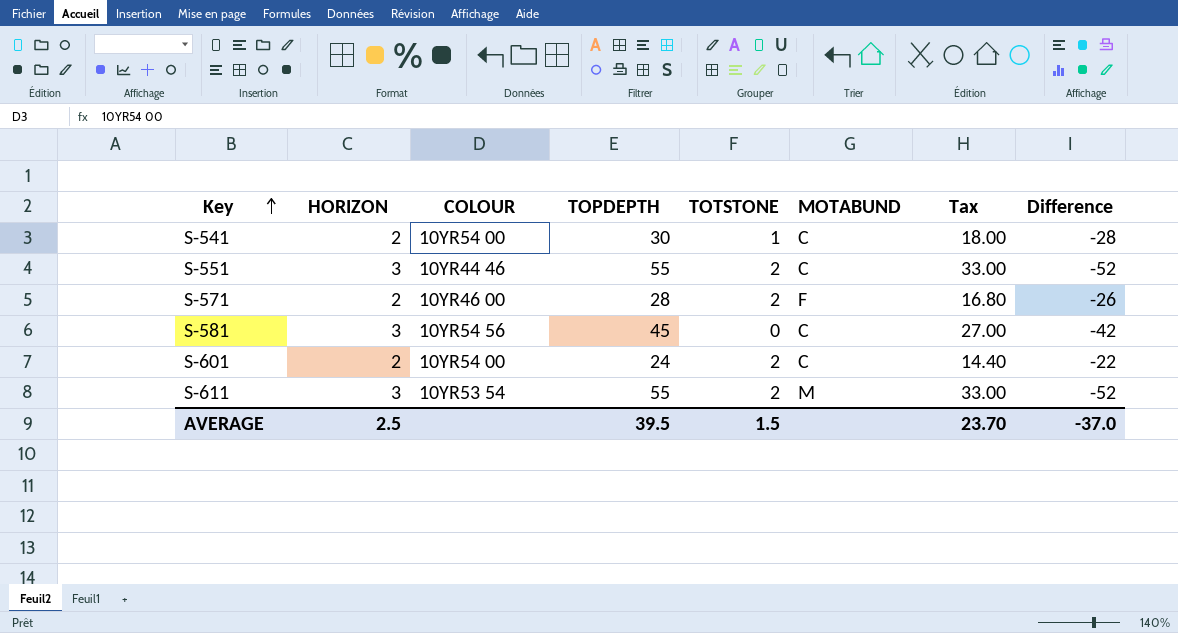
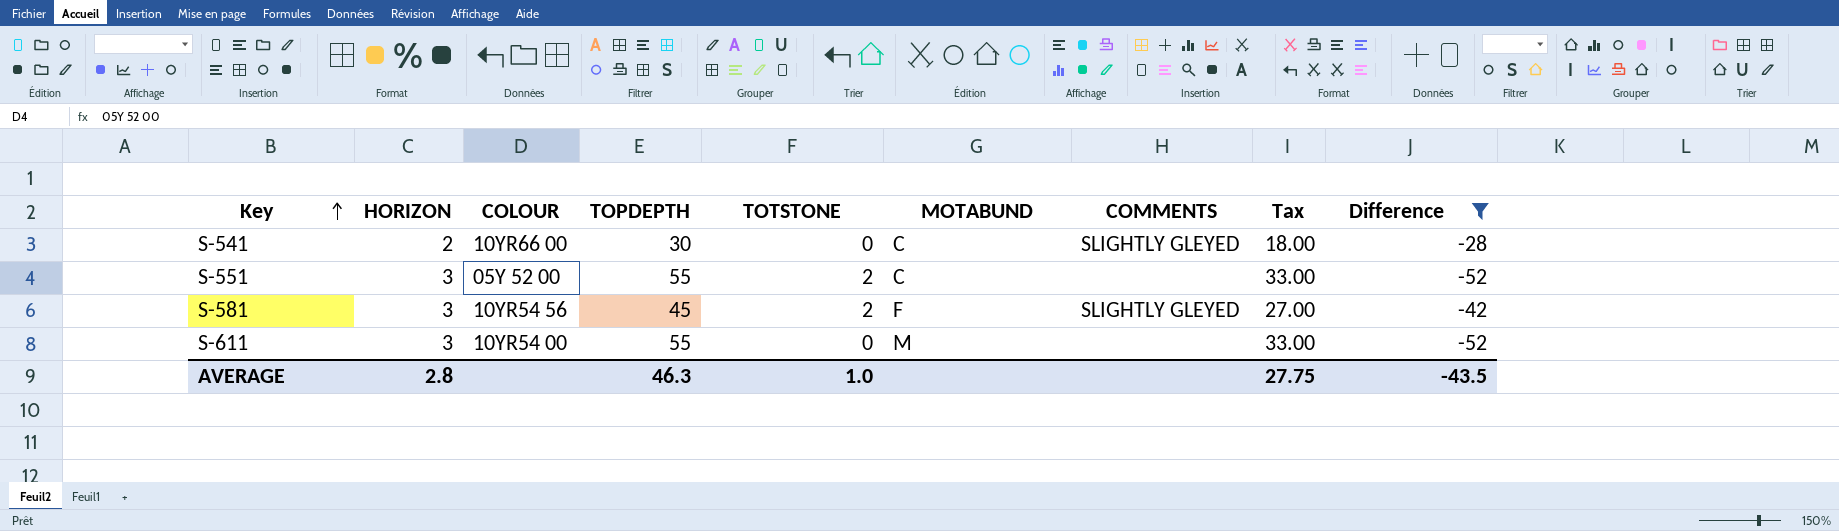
filter: none -> Difference <= -28
column COMMENTS | position: none -> 7
S-541 | COLOUR: 10YR54 00 -> 10YR66 00
S-541 | TOTSTONE: 1 -> 0
S-551 | COLOUR: 10YR44 46 -> 05Y 52 00
S-581 | TOTSTONE: 0 -> 2
S-581 | MOTABUND: C -> F
S-611 | COLOUR: 10YR53 54 -> 10YR54 00
S-611 | TOTSTONE: 2 -> 0
AVERAGE | HORIZON: 2.5 -> 2.8
AVERAGE | TOPDEPTH: 39.5 -> 46.3
AVERAGE | TOTSTONE: 1.5 -> 1.0
AVERAGE | Tax: 23.70 -> 27.75
AVERAGE | Difference: -37.0 -> -43.5

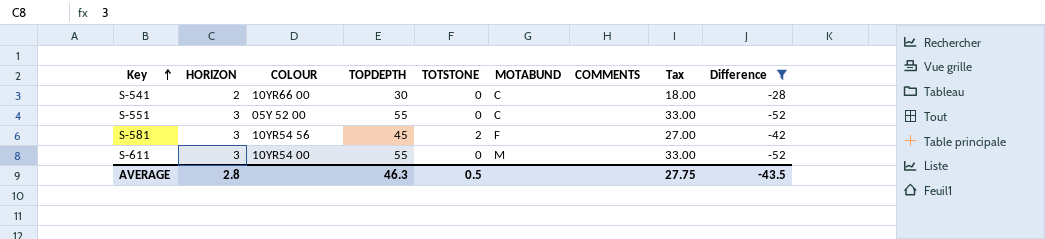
S-541 | COMMENTS: SLIGHTLY GLEYED -> none
S-551 | TOTSTONE: 2 -> 0
S-581 | COMMENTS: SLIGHTLY GLEYED -> none
AVERAGE | TOTSTONE: 1.0 -> 0.5

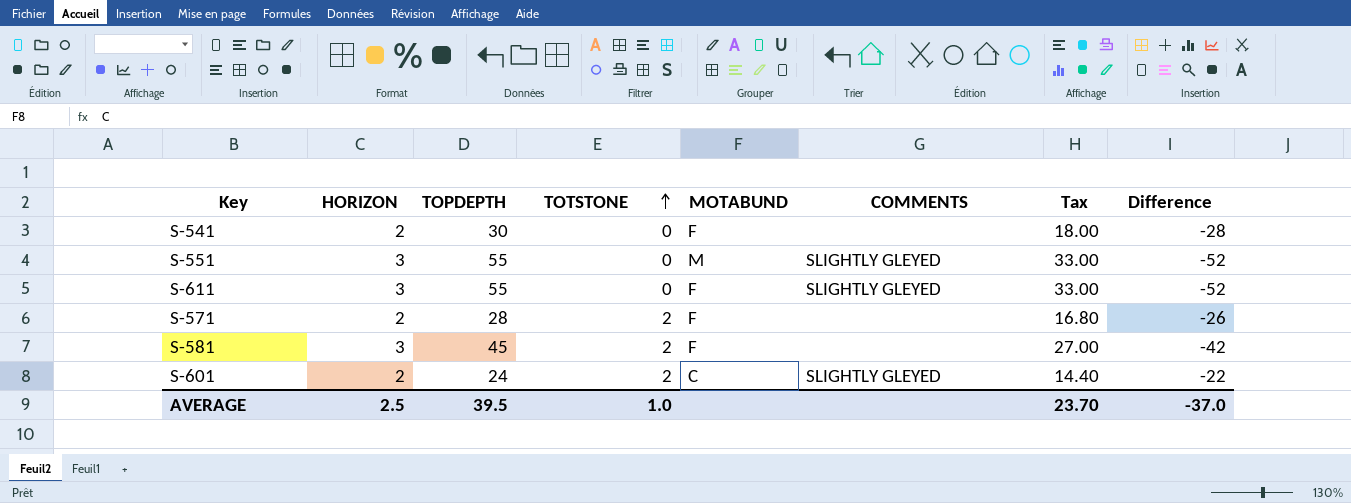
filter: Difference <= -28 -> none
row order: Key ascending -> TOTSTONE ascending
column COLOUR | position: 3 -> none
S-541 | MOTABUND: C -> F
S-551 | MOTABUND: C -> M
S-551 | COMMENTS: none -> SLIGHTLY GLEYED
S-611 | MOTABUND: M -> F
S-611 | COMMENTS: none -> SLIGHTLY GLEYED
AVERAGE | HORIZON: 2.8 -> 2.5
AVERAGE | TOPDEPTH: 46.3 -> 39.5
AVERAGE | TOTSTONE: 0.5 -> 1.0
AVERAGE | Tax: 27.75 -> 23.70
AVERAGE | Difference: -43.5 -> -37.0

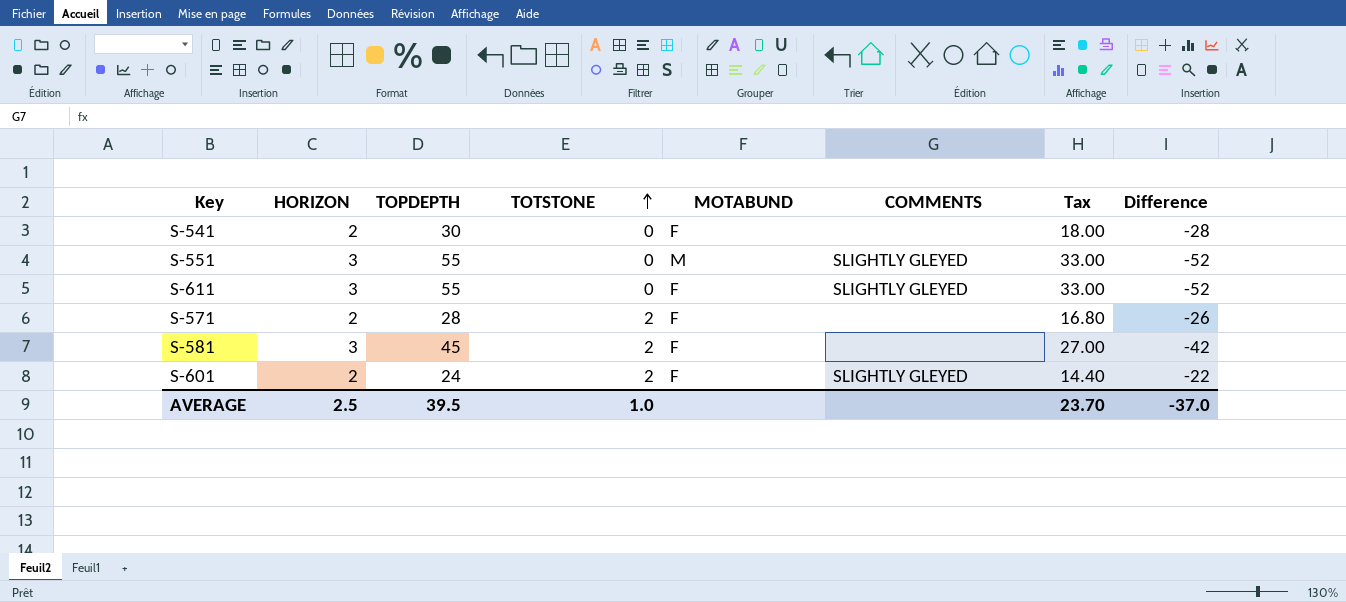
S-601 | MOTABUND: C -> F

